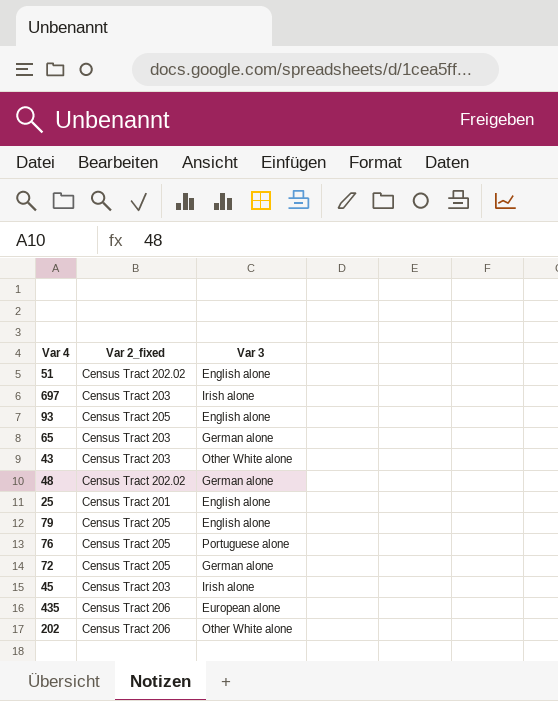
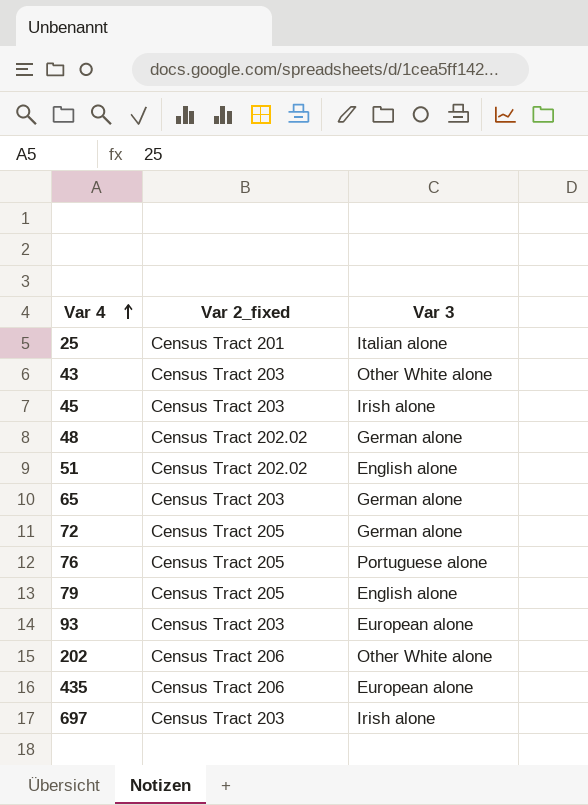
row order: none -> Var 4 ascending
25 | Var 3: English alone -> Italian alone
93 | Var 2_fixed: Census Tract 205 -> Census Tract 203
93 | Var 3: English alone -> European alone

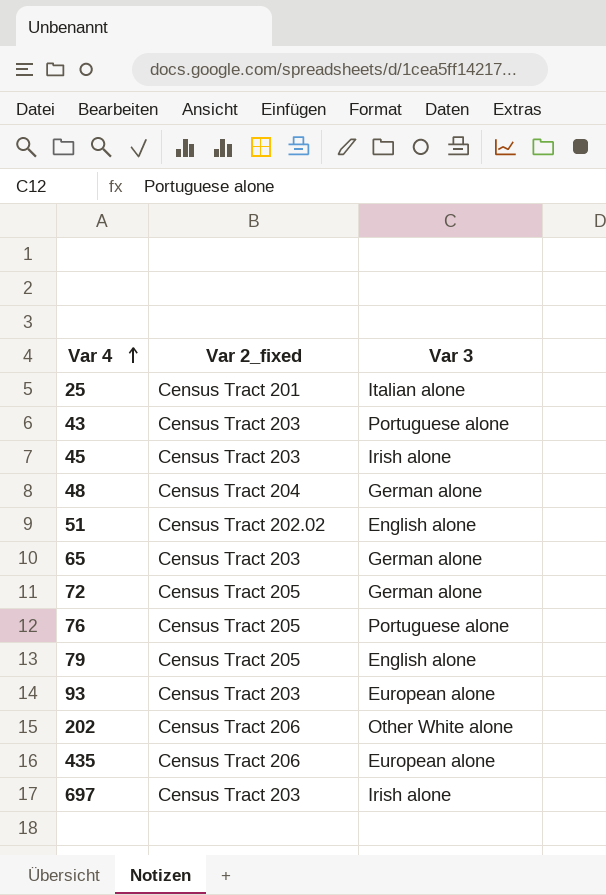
43 | Var 3: Other White alone -> Portuguese alone
48 | Var 2_fixed: Census Tract 202.02 -> Census Tract 204

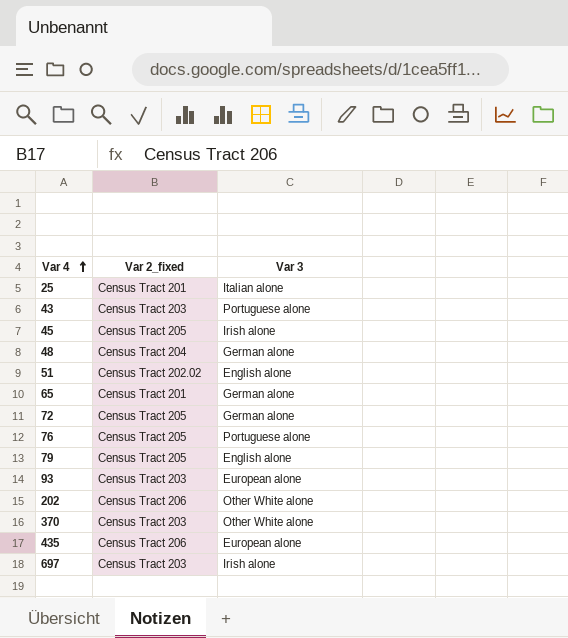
45 | Var 2_fixed: Census Tract 203 -> Census Tract 205
65 | Var 2_fixed: Census Tract 203 -> Census Tract 201
row 370: none -> Census Tract 203 | Other White alone

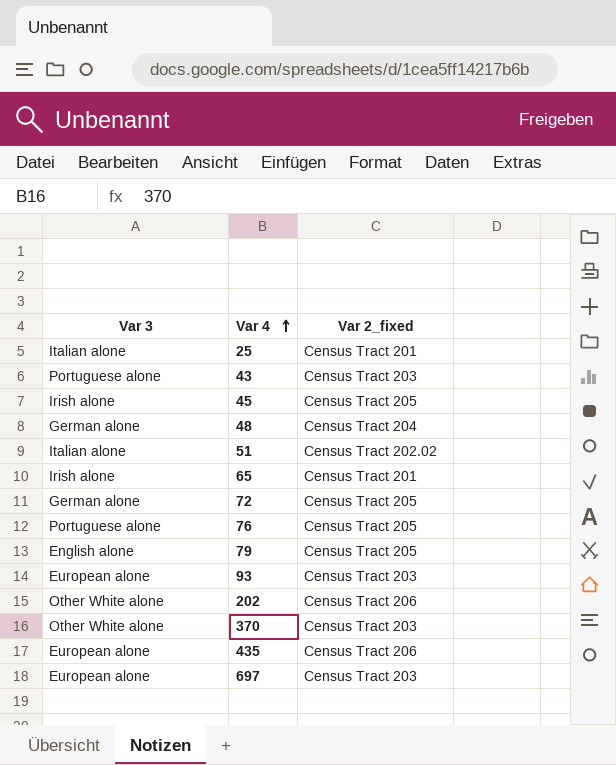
column Var 3 | position: 3 -> 1
51 | Var 3: English alone -> Italian alone
65 | Var 3: German alone -> Irish alone
697 | Var 3: Irish alone -> European alone

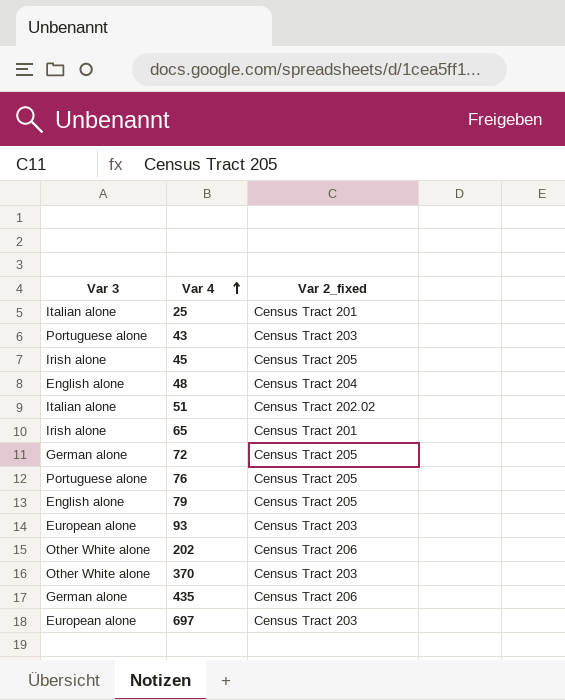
48 | Var 3: German alone -> English alone
435 | Var 3: European alone -> German alone

